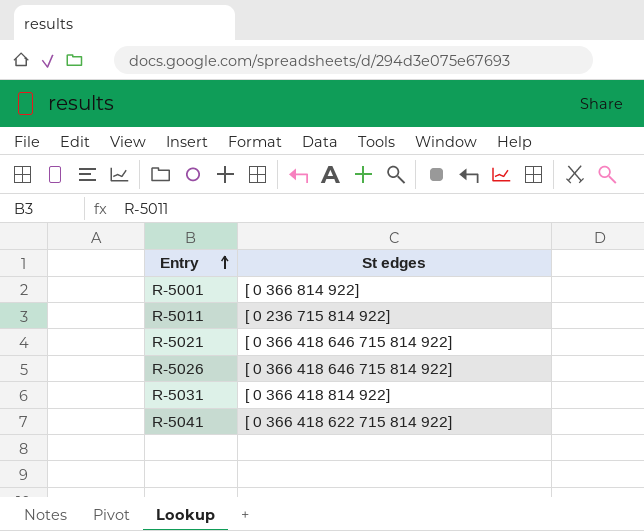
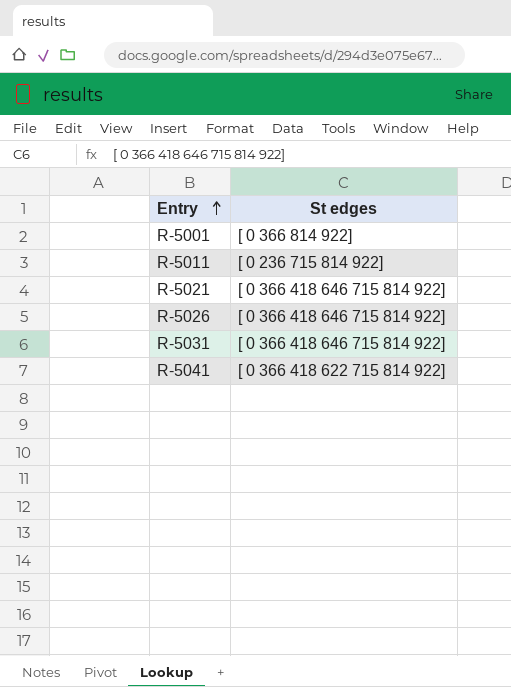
R-5031 | St edges: [ 0 366 418 814 922] -> [ 0 366 418 646 715 814 922]

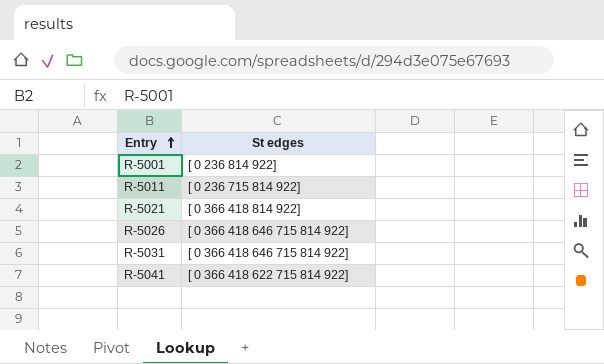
R-5001 | St edges: [ 0 366 814 922] -> [ 0 236 814 922]
R-5021 | St edges: [ 0 366 418 646 715 814 922] -> [ 0 366 418 814 922]

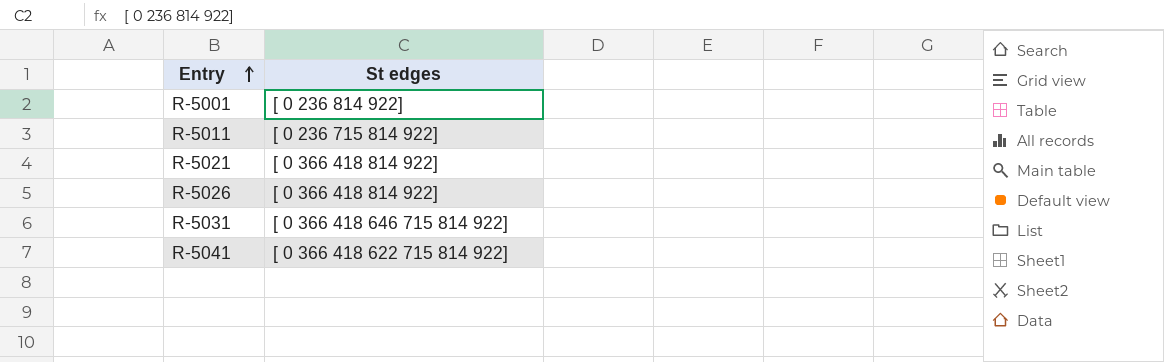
R-5026 | St edges: [ 0 366 418 646 715 814 922] -> [ 0 366 418 814 922]

